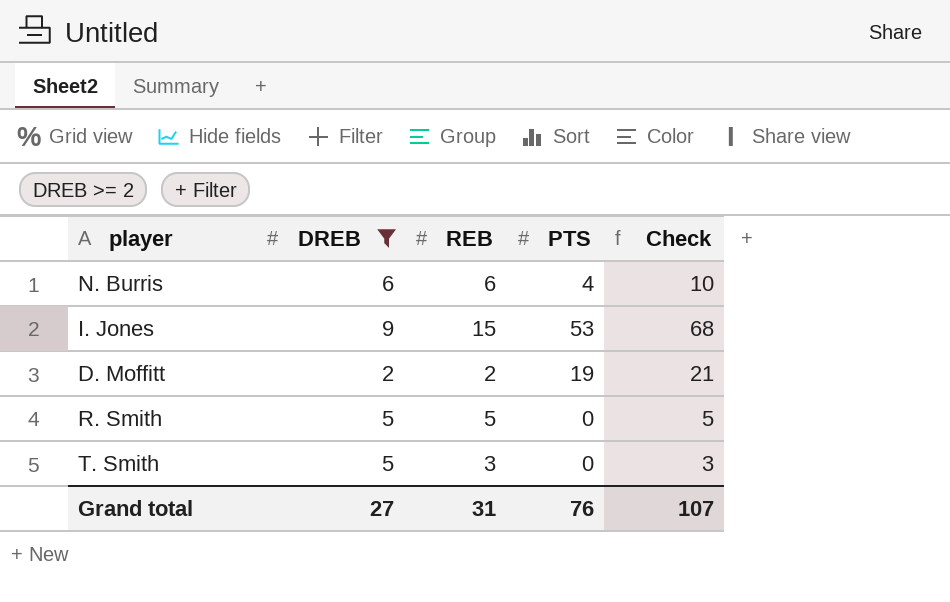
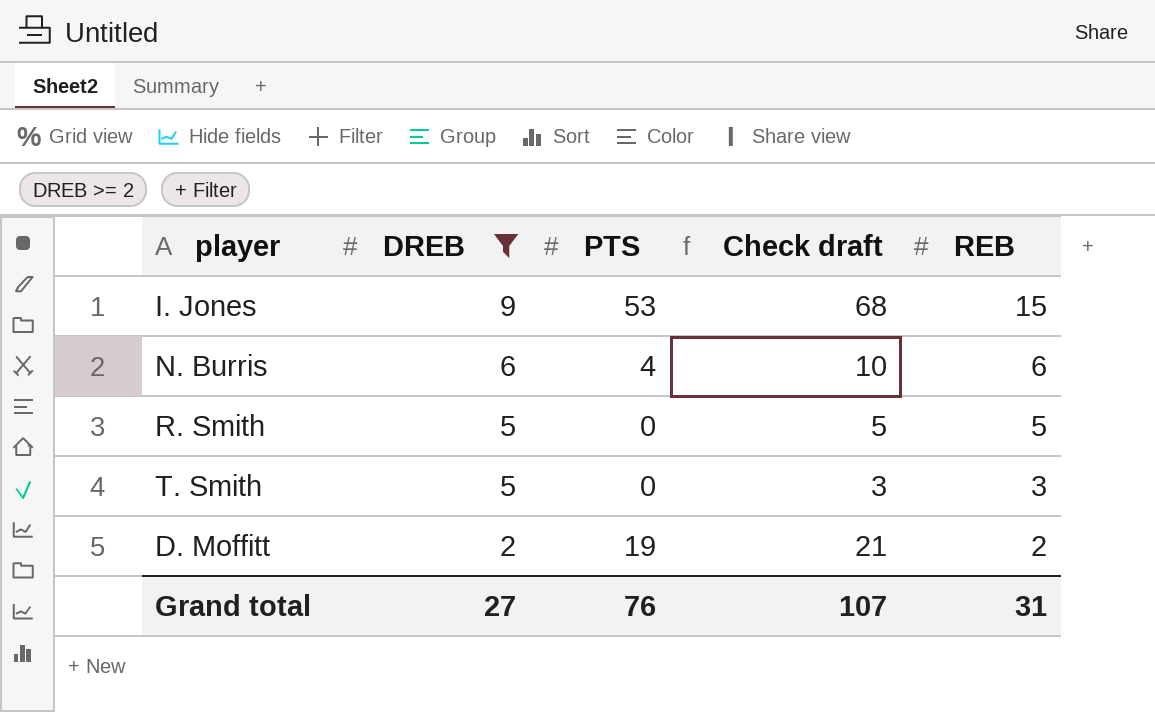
row order: none -> DREB descending
column name: Check -> Check draft
column REB | position: 3 -> 5

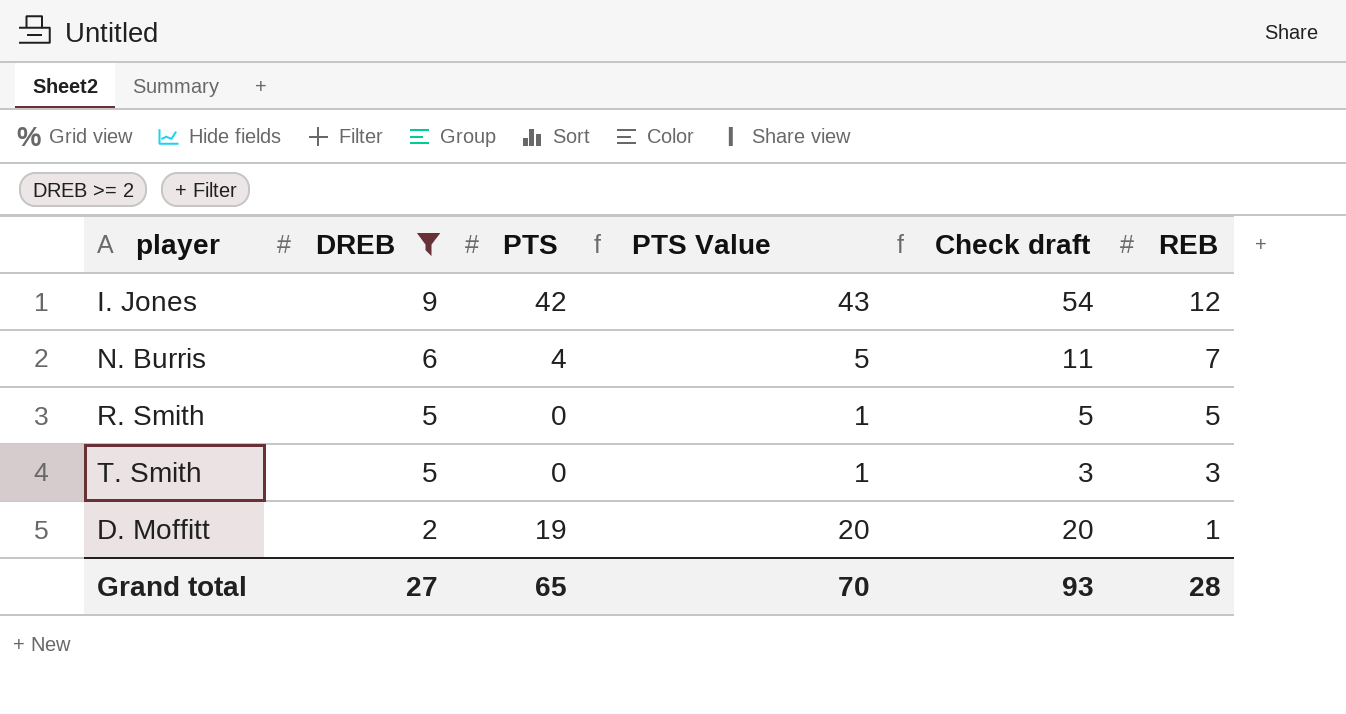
column PTS Value | formula: none -> [PTS] + 1
I. Jones | PTS: 53 -> 42
I. Jones | Check draft: 68 -> 54
I. Jones | REB: 15 -> 12
N. Burris | Check draft: 10 -> 11
N. Burris | REB: 6 -> 7
D. Moffitt | Check draft: 21 -> 20
D. Moffitt | REB: 2 -> 1
Grand total | PTS: 76 -> 65
Grand total | Check draft: 107 -> 93
Grand total | REB: 31 -> 28

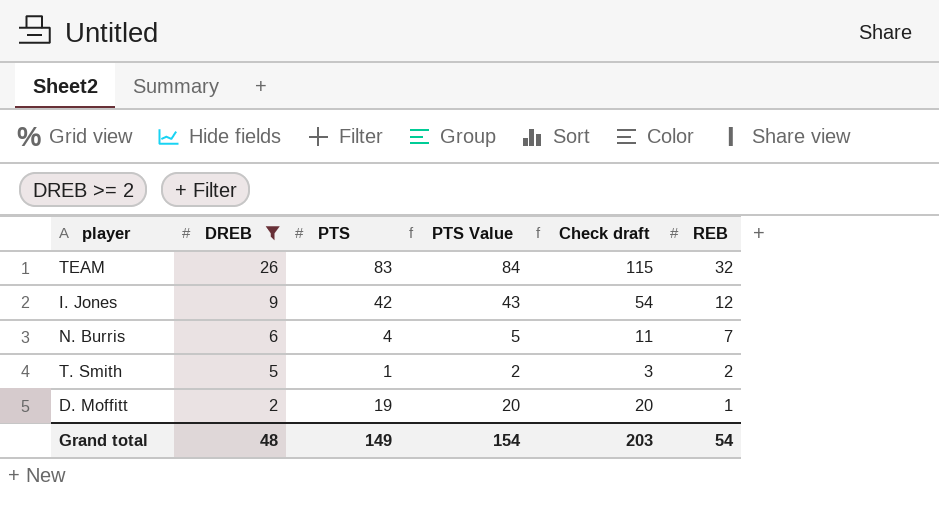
row R. Smith: 5 | 0 | 1 | 5 | 5 -> none
row TEAM: none -> 26 | 83 | 84 | 115 | 32
T. Smith | PTS: 0 -> 1
T. Smith | PTS Value: 1 -> 2
T. Smith | REB: 3 -> 2
Grand total | DREB: 27 -> 48
Grand total | PTS: 65 -> 149
Grand total | PTS Value: 70 -> 154
Grand total | Check draft: 93 -> 203
Grand total | REB: 28 -> 54

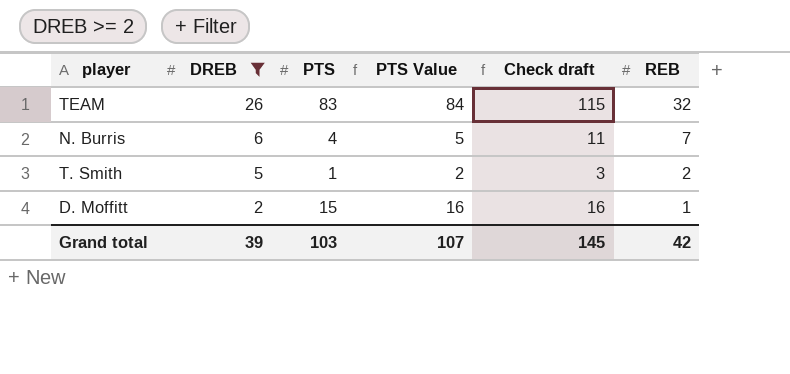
row I. Jones: 9 | 42 | 43 | 54 | 12 -> none
D. Moffitt | PTS: 19 -> 15
D. Moffitt | PTS Value: 20 -> 16
D. Moffitt | Check draft: 20 -> 16
Grand total | DREB: 48 -> 39
Grand total | PTS: 149 -> 103
Grand total | PTS Value: 154 -> 107
Grand total | Check draft: 203 -> 145
Grand total | REB: 54 -> 42

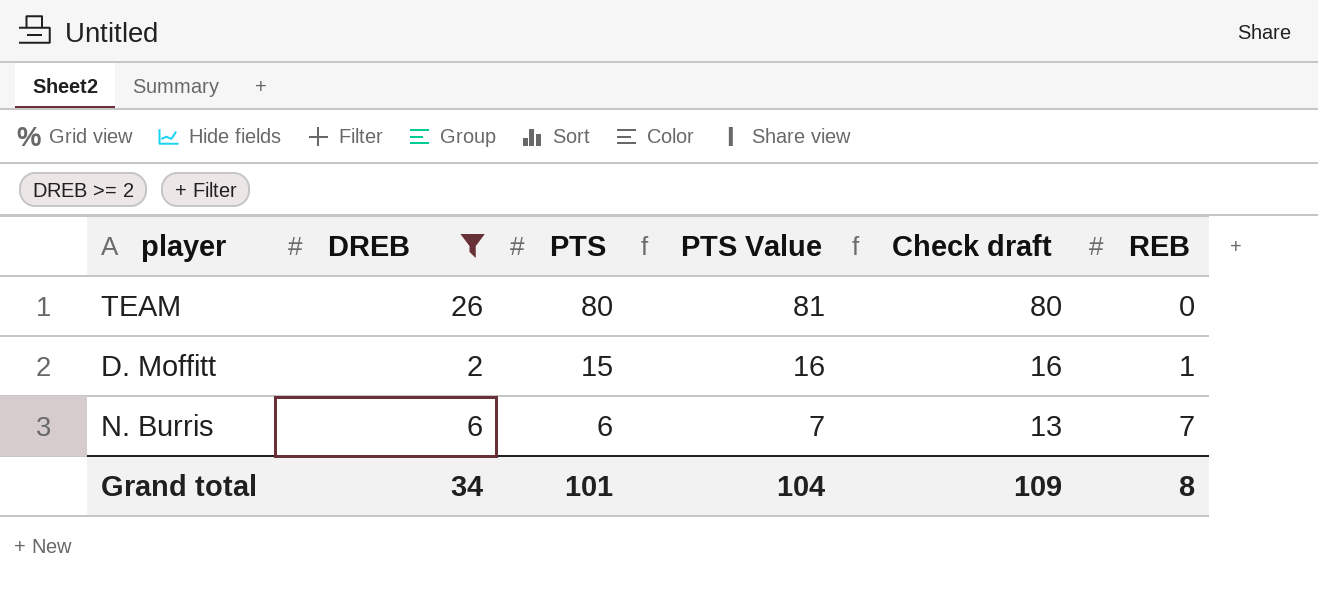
row order: DREB descending -> PTS descending
row T. Smith: 5 | 1 | 2 | 3 | 2 -> none
TEAM | PTS: 83 -> 80
TEAM | PTS Value: 84 -> 81
TEAM | Check draft: 115 -> 80
TEAM | REB: 32 -> 0
N. Burris | PTS: 4 -> 6
N. Burris | PTS Value: 5 -> 7
N. Burris | Check draft: 11 -> 13
Grand total | DREB: 39 -> 34
Grand total | PTS: 103 -> 101
Grand total | PTS Value: 107 -> 104
Grand total | Check draft: 145 -> 109
Grand total | REB: 42 -> 8

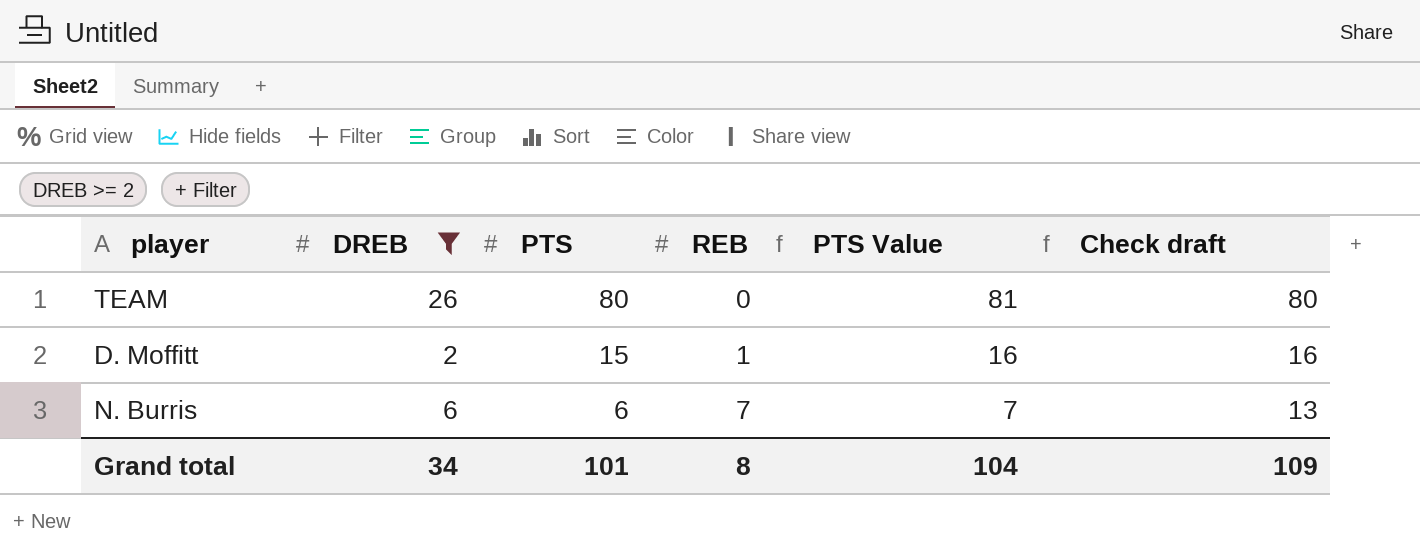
column REB | position: 6 -> 4

